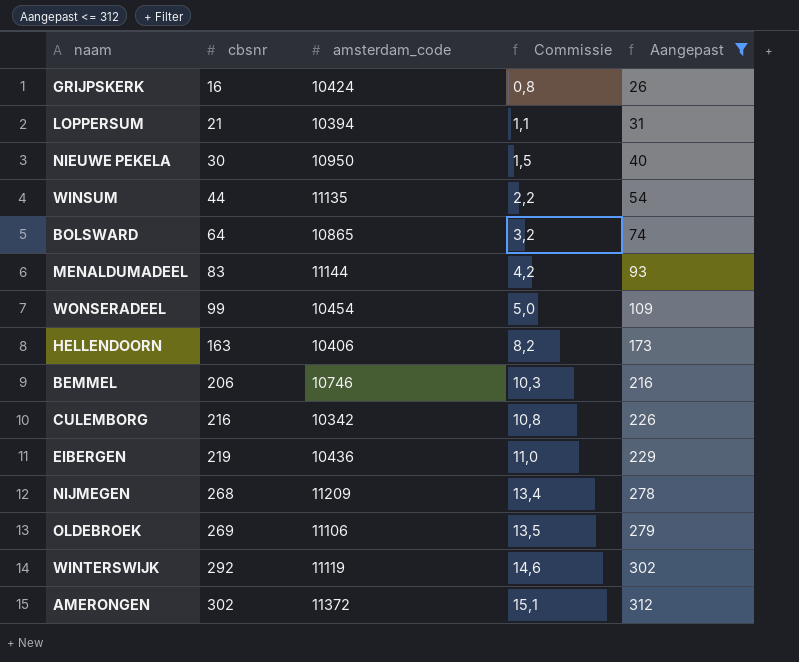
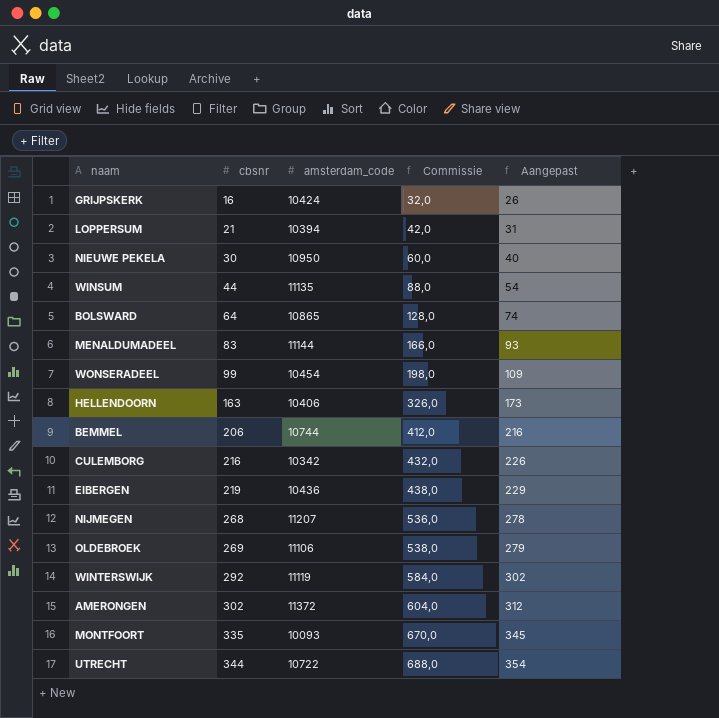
filter: Aangepast <= 312 -> none
column Commissie | formula: [cbsnr] * 0,05 -> [cbsnr] * 2
BEMMEL | amsterdam_code: 10746 -> 10744
NIJMEGEN | amsterdam_code: 11209 -> 11207

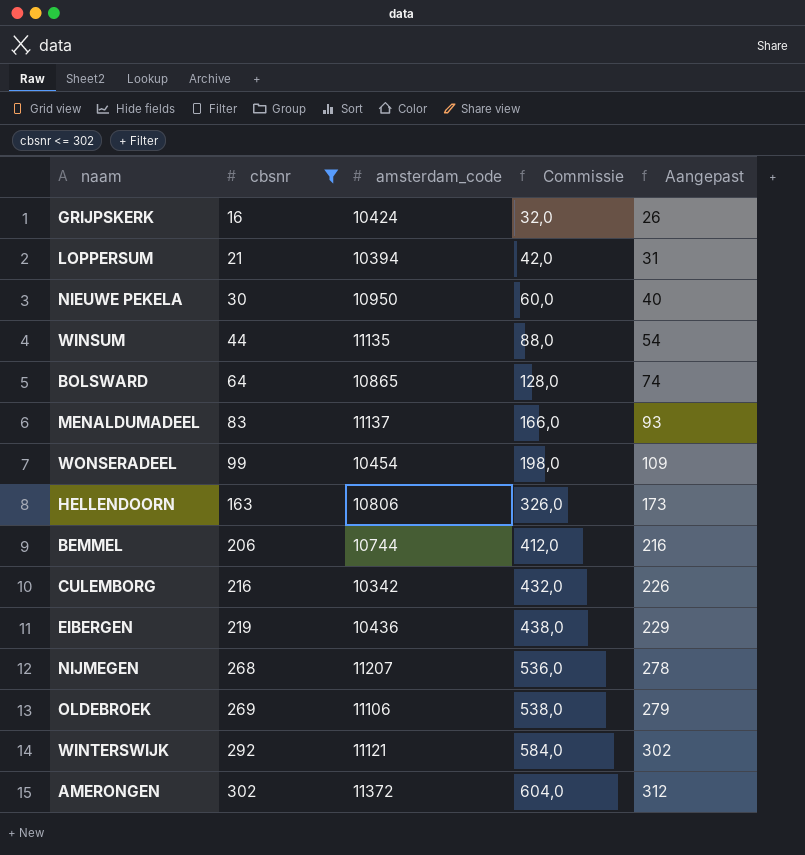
filter: none -> cbsnr <= 302
MENALDUMADEEL | amsterdam_code: 11144 -> 11137
HELLENDOORN | amsterdam_code: 10406 -> 10806
WINTERSWIJK | amsterdam_code: 11119 -> 11121

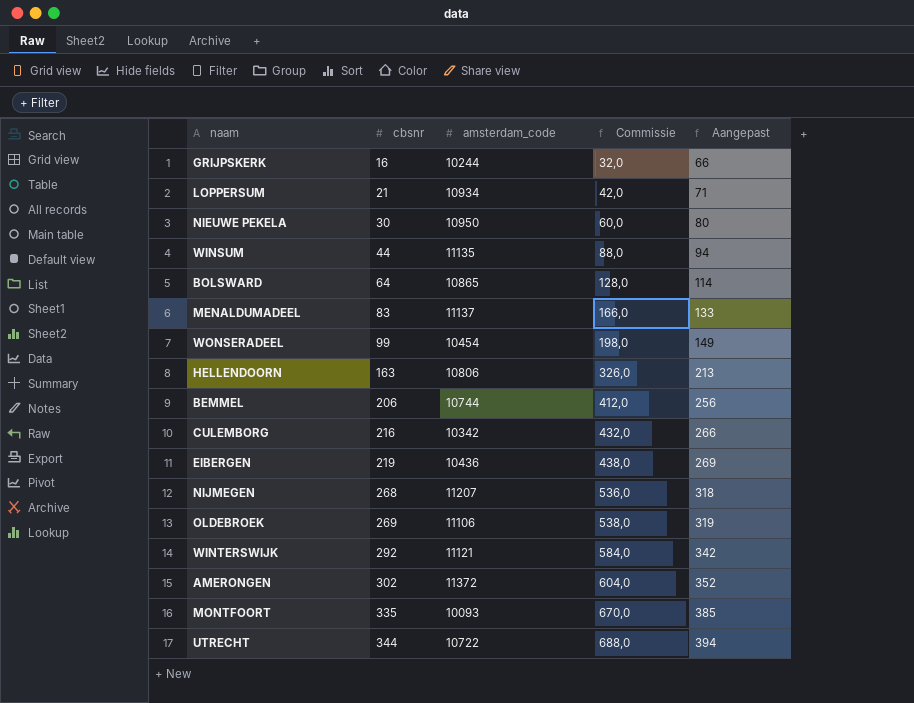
filter: cbsnr <= 302 -> none
column Aangepast | formula: [cbsnr] + 10 -> [cbsnr] + 50
GRIJPSKERK | amsterdam_code: 10424 -> 10244
LOPPERSUM | amsterdam_code: 10394 -> 10934

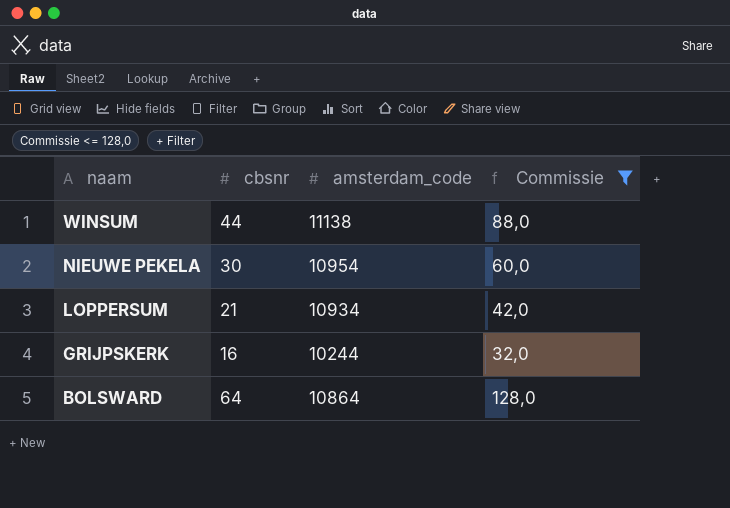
filter: none -> Commissie <= 128,0
row order: cbsnr ascending -> naam descending
column Aangepast | formula: [cbsnr] + 50 -> none
WINSUM | amsterdam_code: 11135 -> 11138
NIEUWE PEKELA | amsterdam_code: 10950 -> 10954
BOLSWARD | amsterdam_code: 10865 -> 10864

